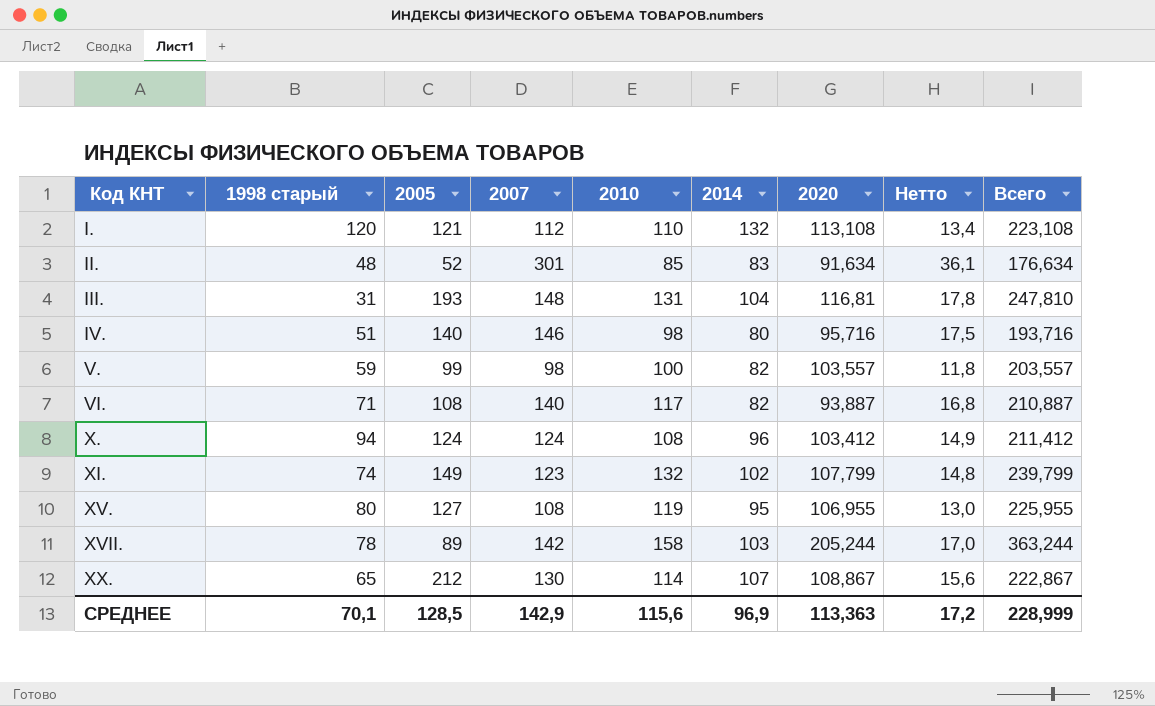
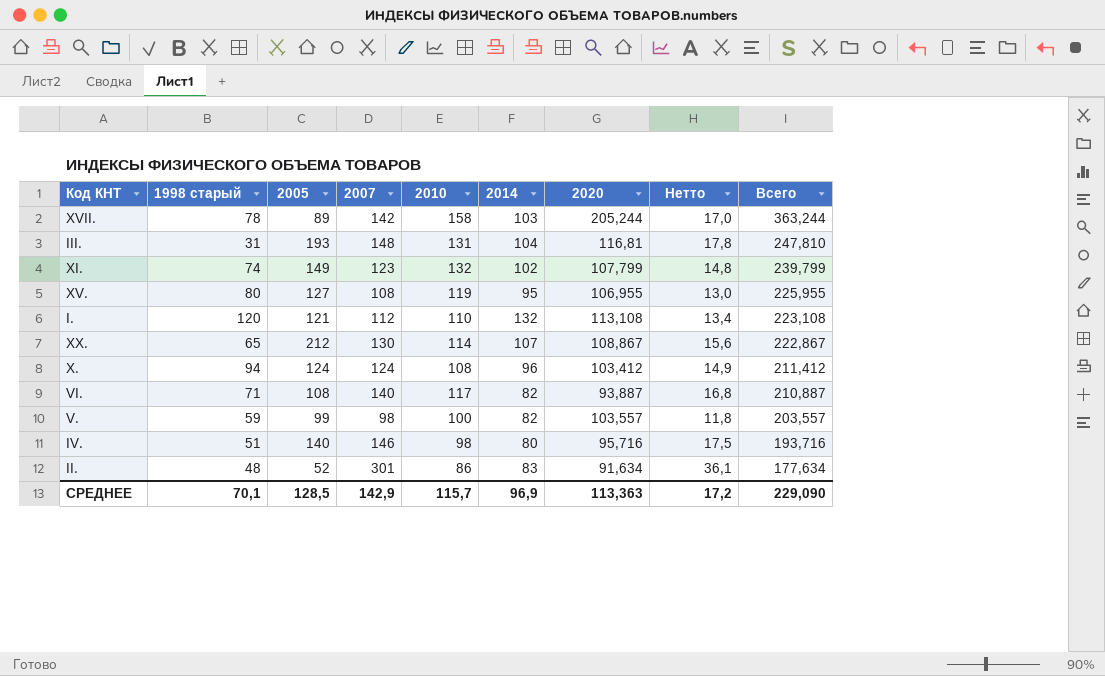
row order: Код КНТ ascending -> Всего descending
II. | 2010: 85 -> 86
II. | Всего: 176,634 -> 177,634
СРЕДНЕЕ | 2010: 115,6 -> 115,7
СРЕДНЕЕ | Всего: 228,999 -> 229,090

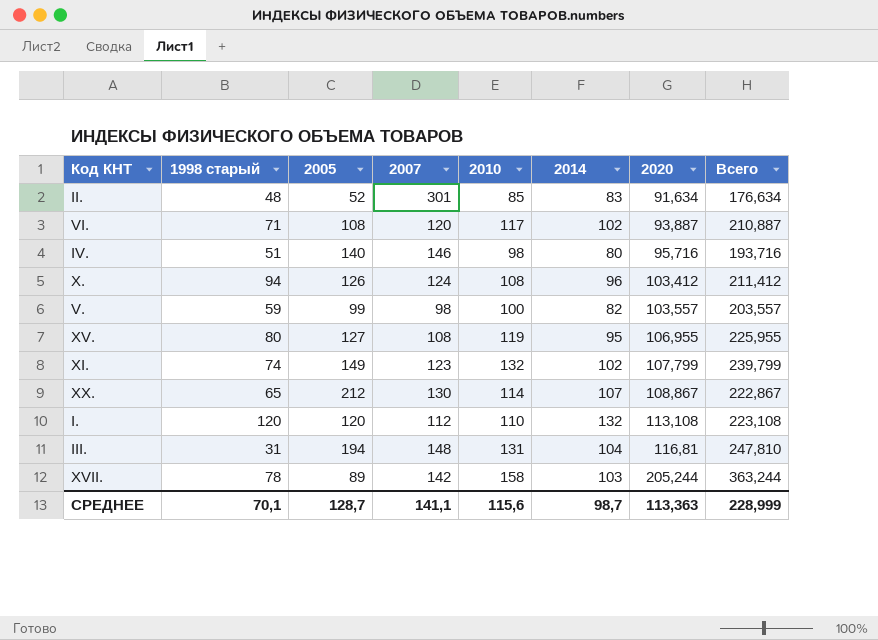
row order: Всего descending -> 2020 ascending
column Нетто | formula: [2007] * 0,12 -> none
II. | 2010: 86 -> 85
II. | Всего: 177,634 -> 176,634
VI. | 2007: 140 -> 120
VI. | 2014: 82 -> 102
X. | 2005: 124 -> 126
I. | 2005: 121 -> 120
III. | 2005: 193 -> 194
СРЕДНЕЕ | 2005: 128,5 -> 128,7
СРЕДНЕЕ | 2007: 142,9 -> 141,1
СРЕДНЕЕ | 2010: 115,7 -> 115,6
СРЕДНЕЕ | 2014: 96,9 -> 98,7
СРЕДНЕЕ | Всего: 229,090 -> 228,999

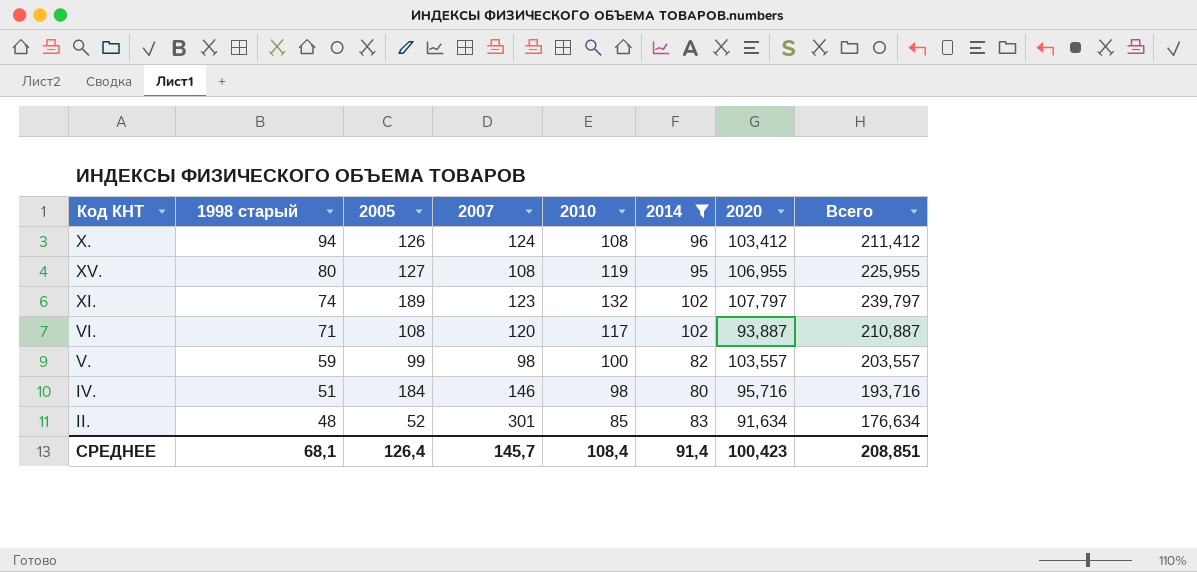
filter: none -> 2014 <= 102
row order: 2020 ascending -> 1998 старый descending
XI. | 2005: 149 -> 189
XI. | 2020: 107,799 -> 107,797
XI. | Всего: 239,799 -> 239,797
IV. | 2005: 140 -> 184
СРЕДНЕЕ | 1998 старый: 70,1 -> 68,1
СРЕДНЕЕ | 2005: 128,7 -> 126,4
СРЕДНЕЕ | 2007: 141,1 -> 145,7
СРЕДНЕЕ | 2010: 115,6 -> 108,4
СРЕДНЕЕ | 2014: 98,7 -> 91,4
СРЕДНЕЕ | 2020: 113,363 -> 100,423
СРЕДНЕЕ | Всего: 228,999 -> 208,851

